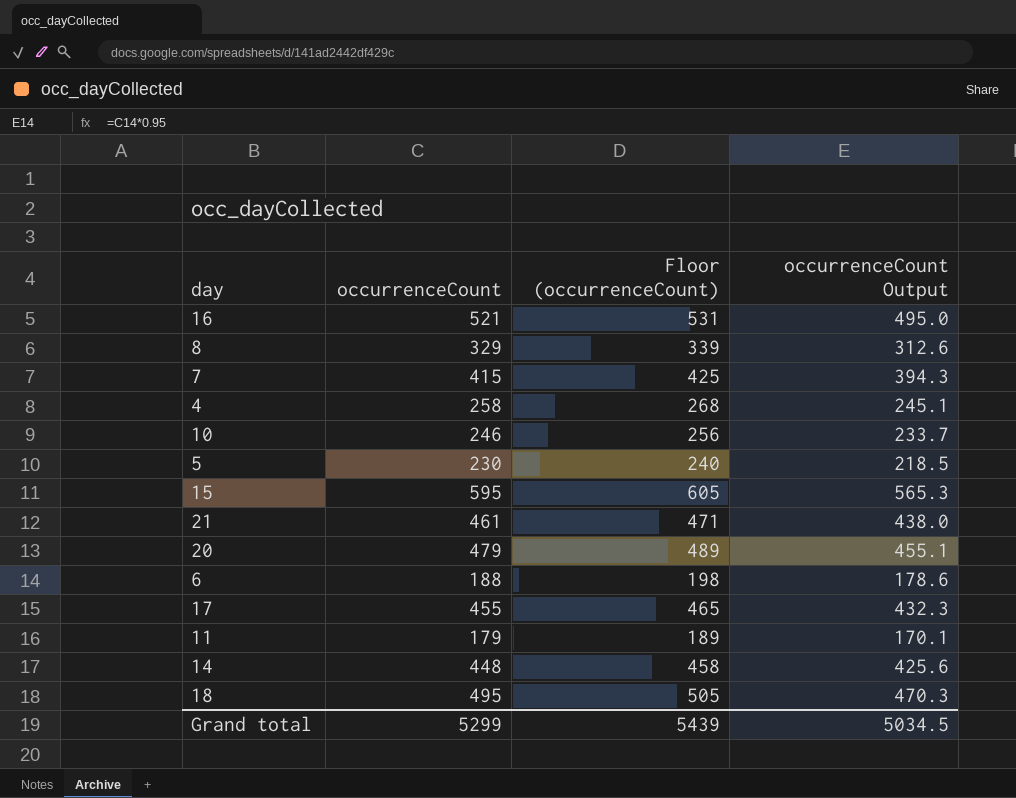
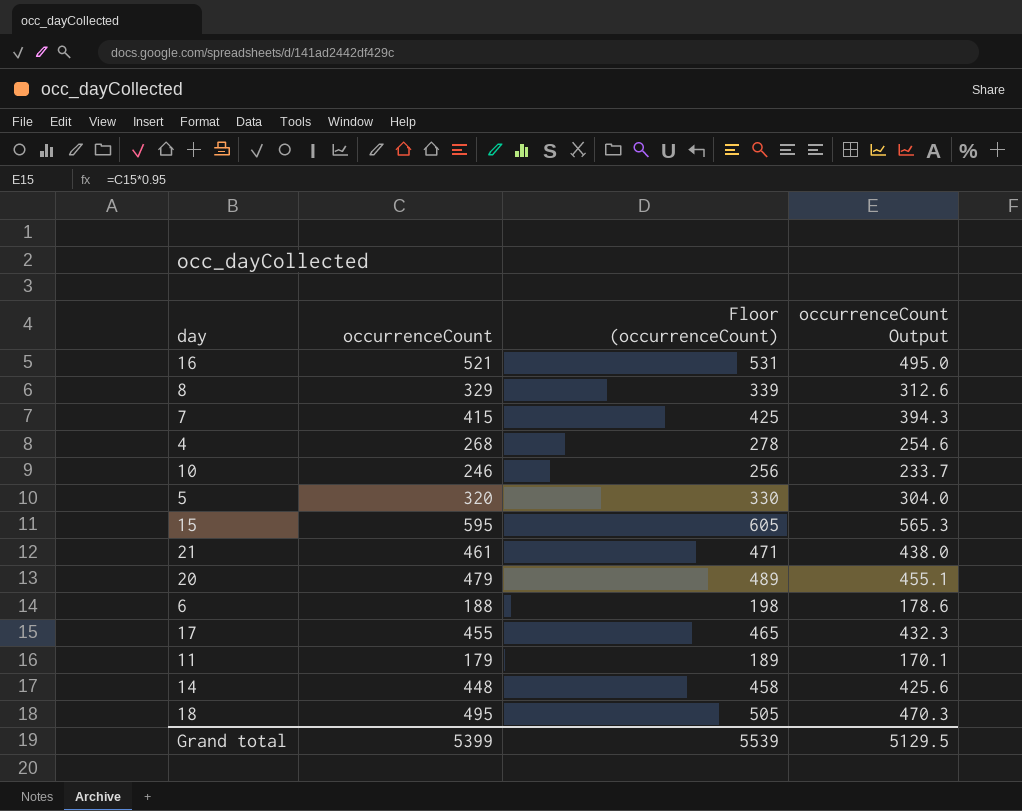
4 | occurrenceCount: 258 -> 268
4 | Floor (occurrenceCount): 268 -> 278
4 | occurrenceCount Output: 245.1 -> 254.6
5 | occurrenceCount: 230 -> 320
5 | Floor (occurrenceCount): 240 -> 330
5 | occurrenceCount Output: 218.5 -> 304.0
Grand total | occurrenceCount: 5299 -> 5399
Grand total | Floor (occurrenceCount): 5439 -> 5539
Grand total | occurrenceCount Output: 5034.5 -> 5129.5

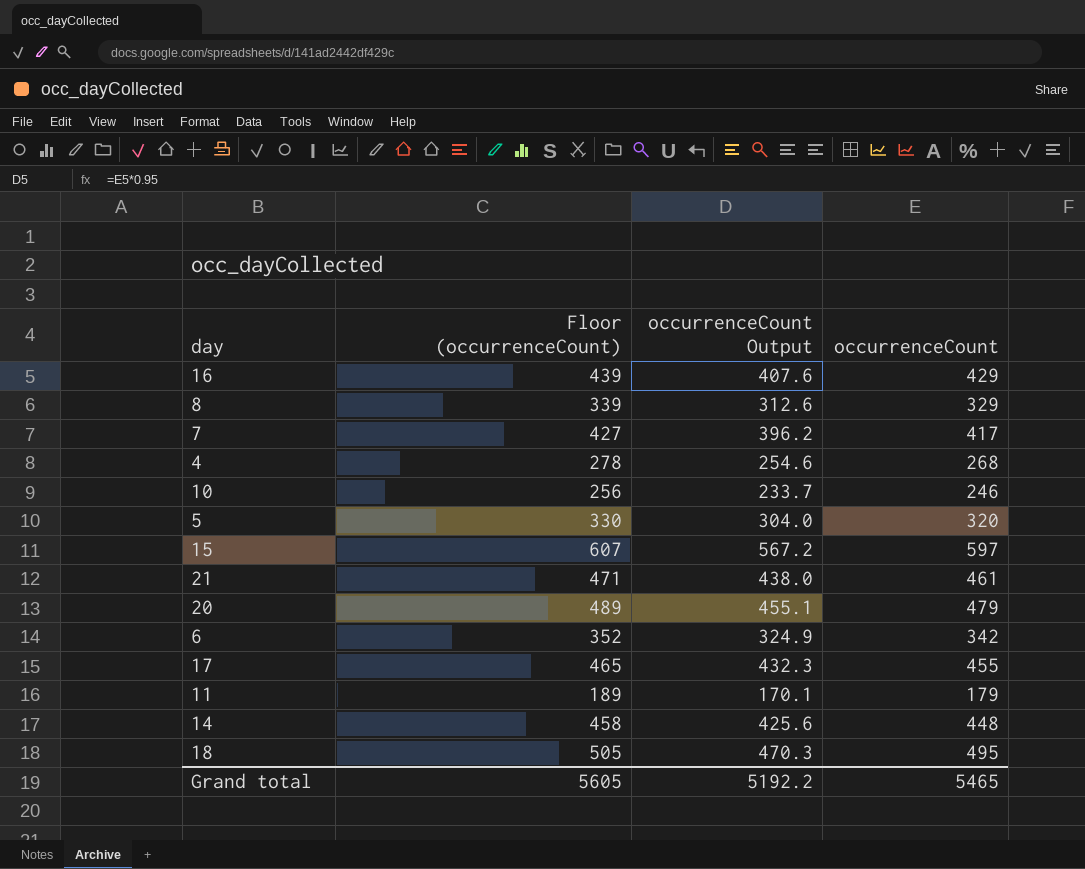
column occurrenceCount | position: 2 -> 4
16 | Floor (occurrenceCount): 531 -> 439
16 | occurrenceCount Output: 495.0 -> 407.6
16 | occurrenceCount: 521 -> 429
7 | Floor (occurrenceCount): 425 -> 427
7 | occurrenceCount Output: 394.3 -> 396.2
7 | occurrenceCount: 415 -> 417
15 | Floor (occurrenceCount): 605 -> 607
15 | occurrenceCount Output: 565.3 -> 567.2
15 | occurrenceCount: 595 -> 597
6 | Floor (occurrenceCount): 198 -> 352
6 | occurrenceCount Output: 178.6 -> 324.9
6 | occurrenceCount: 188 -> 342
Grand total | Floor (occurrenceCount): 5539 -> 5605
Grand total | occurrenceCount Output: 5129.5 -> 5192.2
Grand total | occurrenceCount: 5399 -> 5465

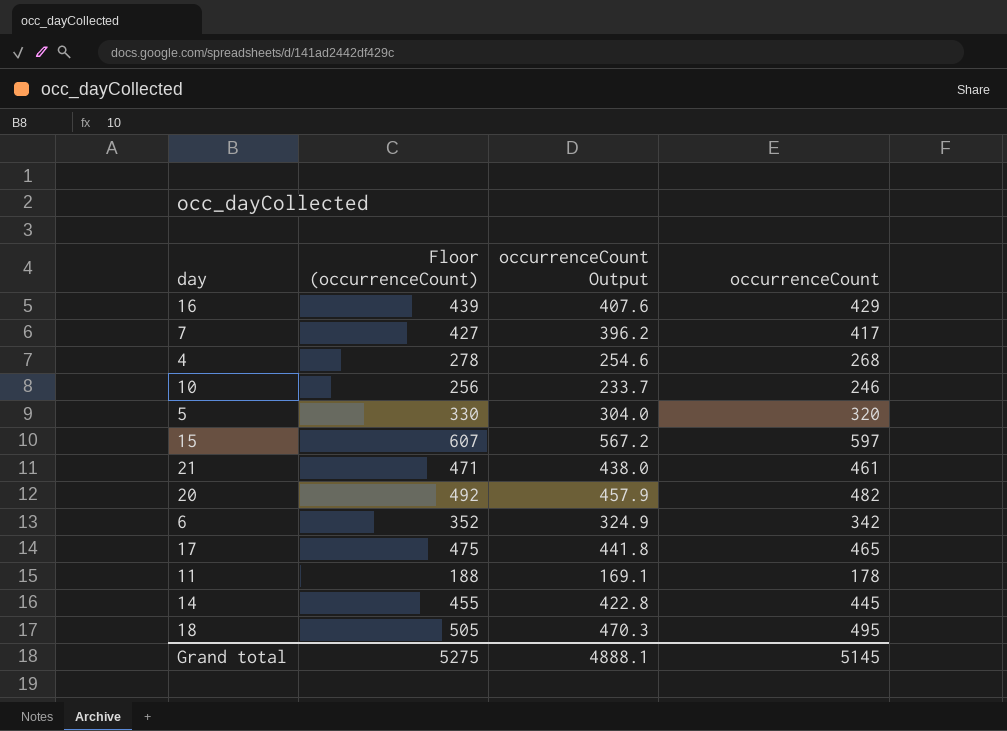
row 8: 339 | 312.6 | 329 -> none
20 | Floor (occurrenceCount): 489 -> 492
20 | occurrenceCount Output: 455.1 -> 457.9
20 | occurrenceCount: 479 -> 482
17 | Floor (occurrenceCount): 465 -> 475
17 | occurrenceCount Output: 432.3 -> 441.8
17 | occurrenceCount: 455 -> 465
11 | Floor (occurrenceCount): 189 -> 188
11 | occurrenceCount Output: 170.1 -> 169.1
11 | occurrenceCount: 179 -> 178
14 | Floor (occurrenceCount): 458 -> 455
14 | occurrenceCount Output: 425.6 -> 422.8
14 | occurrenceCount: 448 -> 445
Grand total | Floor (occurrenceCount): 5605 -> 5275
Grand total | occurrenceCount Output: 5192.2 -> 4888.1
Grand total | occurrenceCount: 5465 -> 5145

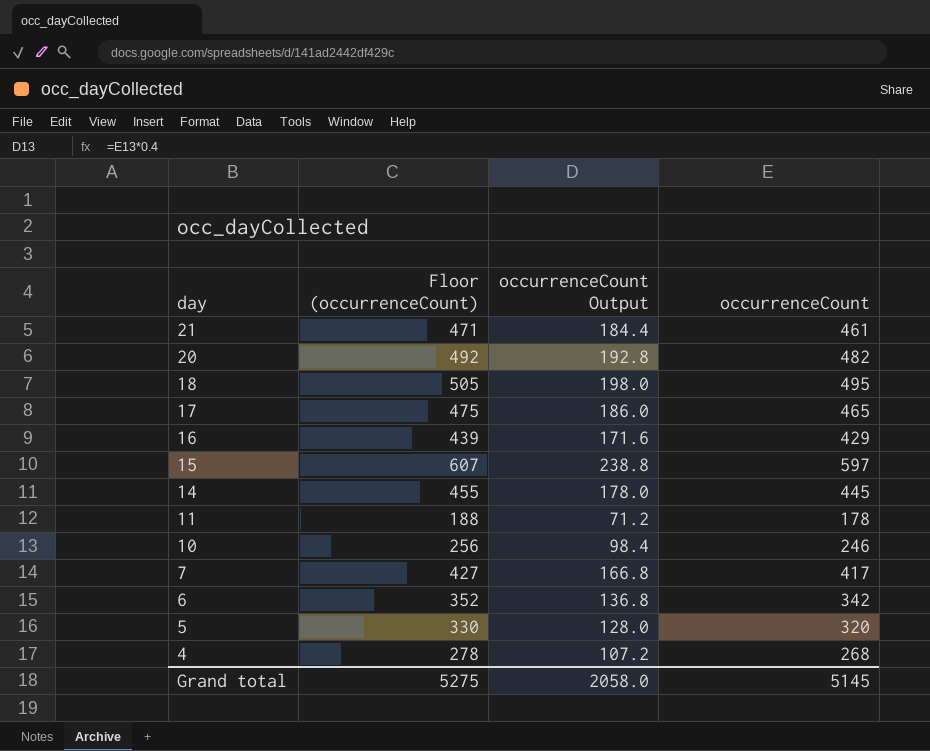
row order: none -> day descending
column occurrenceCount Output | formula: [occurrenceCount] * 0.95 -> [occurrenceCount] * 0.4
Grand total | occurrenceCount Output: 4888.1 -> 2058.0

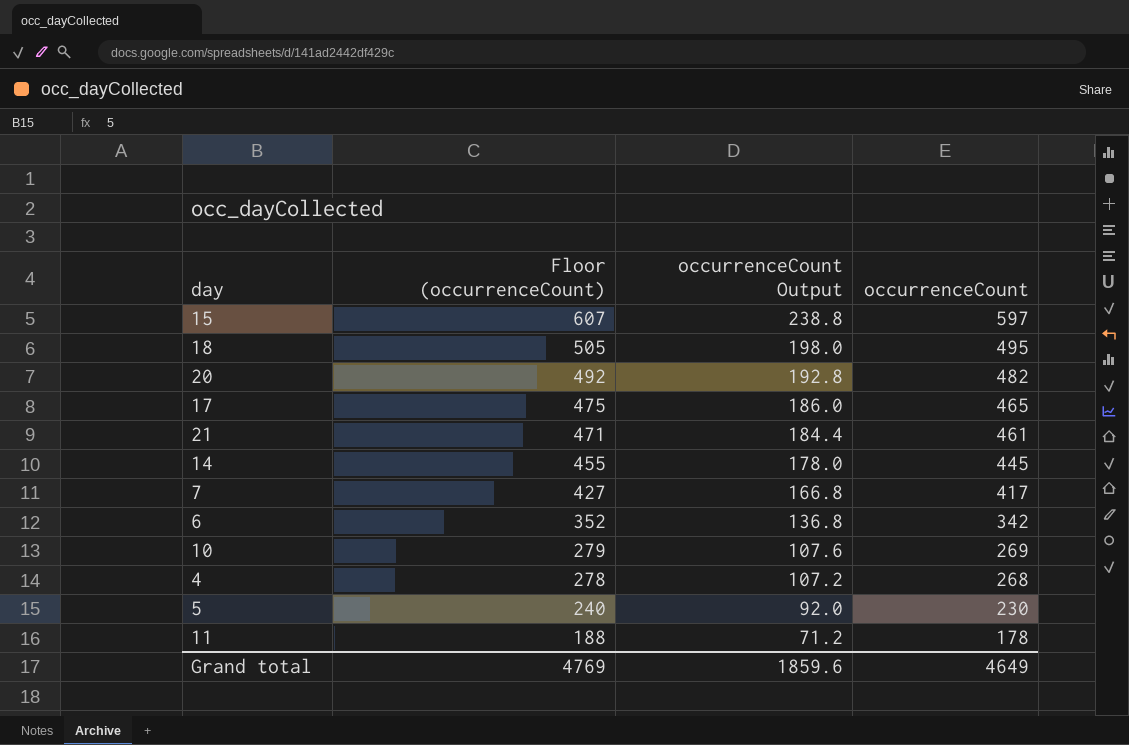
row order: day descending -> Floor (occurrenceCount) descending
row 16: 439 | 171.6 | 429 -> none
10 | Floor (occurrenceCount): 256 -> 279
10 | occurrenceCount Output: 98.4 -> 107.6
10 | occurrenceCount: 246 -> 269
5 | Floor (occurrenceCount): 330 -> 240
5 | occurrenceCount Output: 128.0 -> 92.0
5 | occurrenceCount: 320 -> 230
Grand total | Floor (occurrenceCount): 5275 -> 4769
Grand total | occurrenceCount Output: 2058.0 -> 1859.6
Grand total | occurrenceCount: 5145 -> 4649

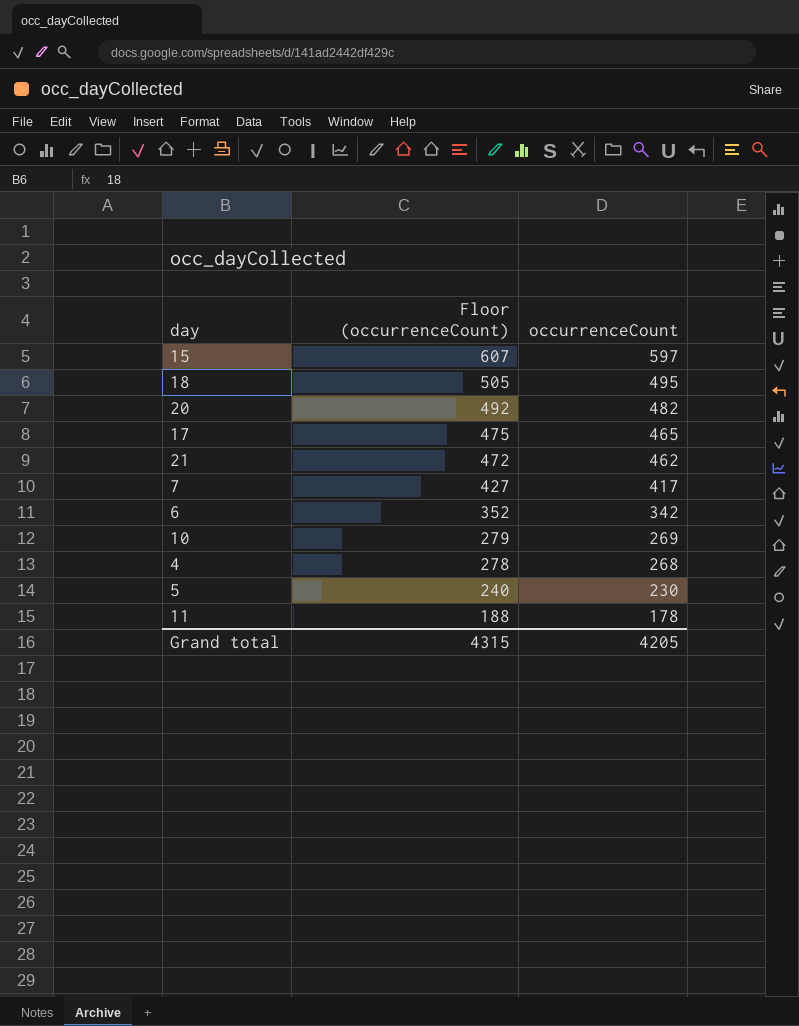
column occurrenceCount Output | formula: [occurrenceCount] * 0.4 -> none
row 14: 455 | 178.0 | 445 -> none
21 | Floor (occurrenceCount): 471 -> 472
21 | occurrenceCount: 461 -> 462
Grand total | Floor (occurrenceCount): 4769 -> 4315
Grand total | occurrenceCount: 4649 -> 4205

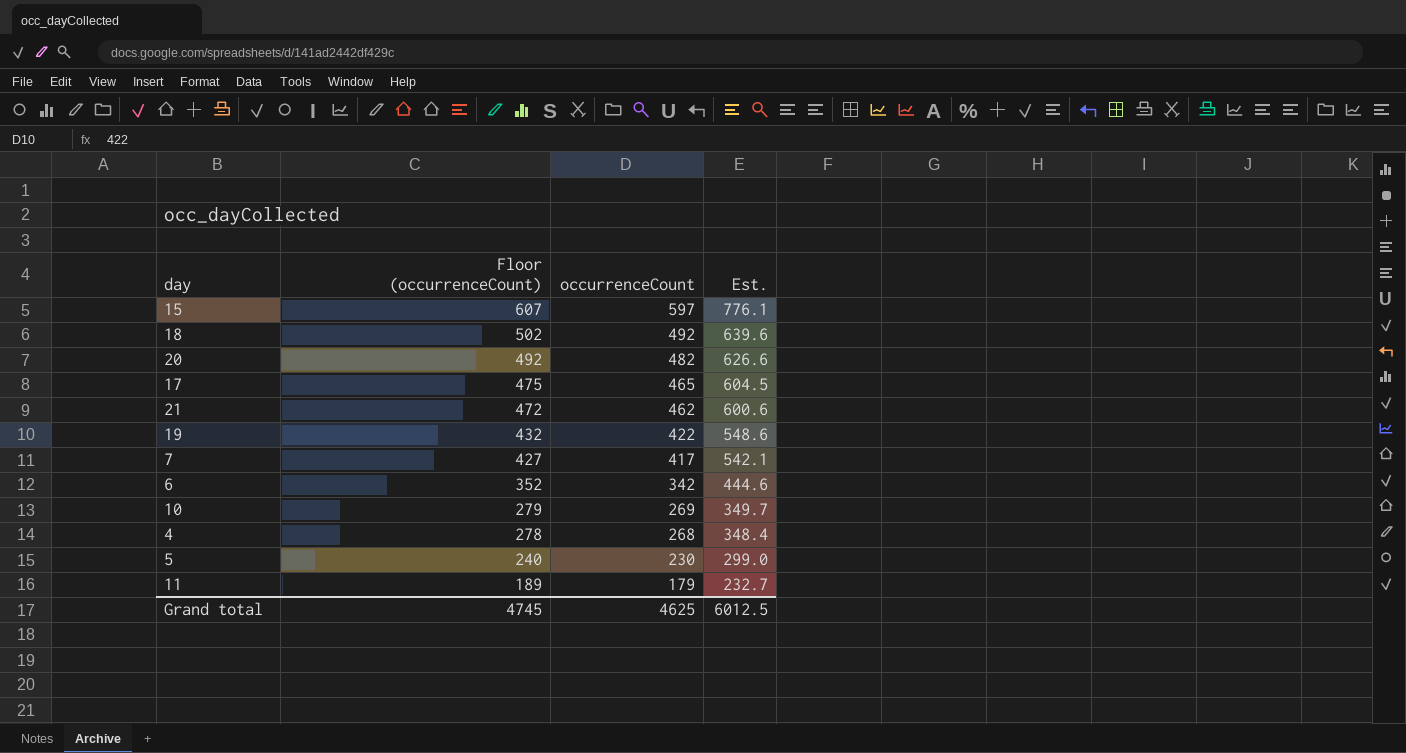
column Est. | formula: none -> [occurrenceCount] * 1.3
18 | Floor (occurrenceCount): 505 -> 502
18 | occurrenceCount: 495 -> 492
row 19: none -> 432 | 422 | 548.6
11 | Floor (occurrenceCount): 188 -> 189
11 | occurrenceCount: 178 -> 179
Grand total | Floor (occurrenceCount): 4315 -> 4745
Grand total | occurrenceCount: 4205 -> 4625

